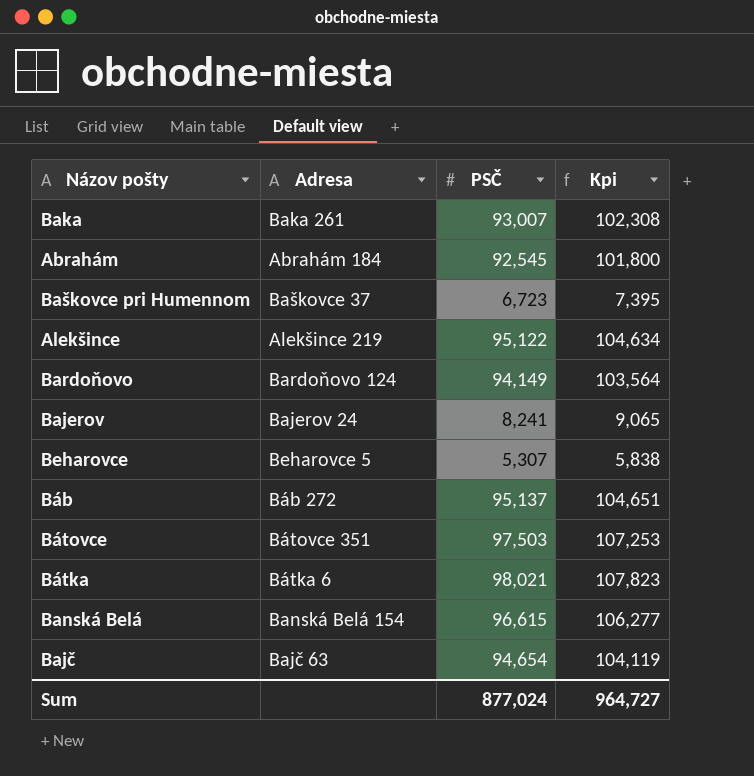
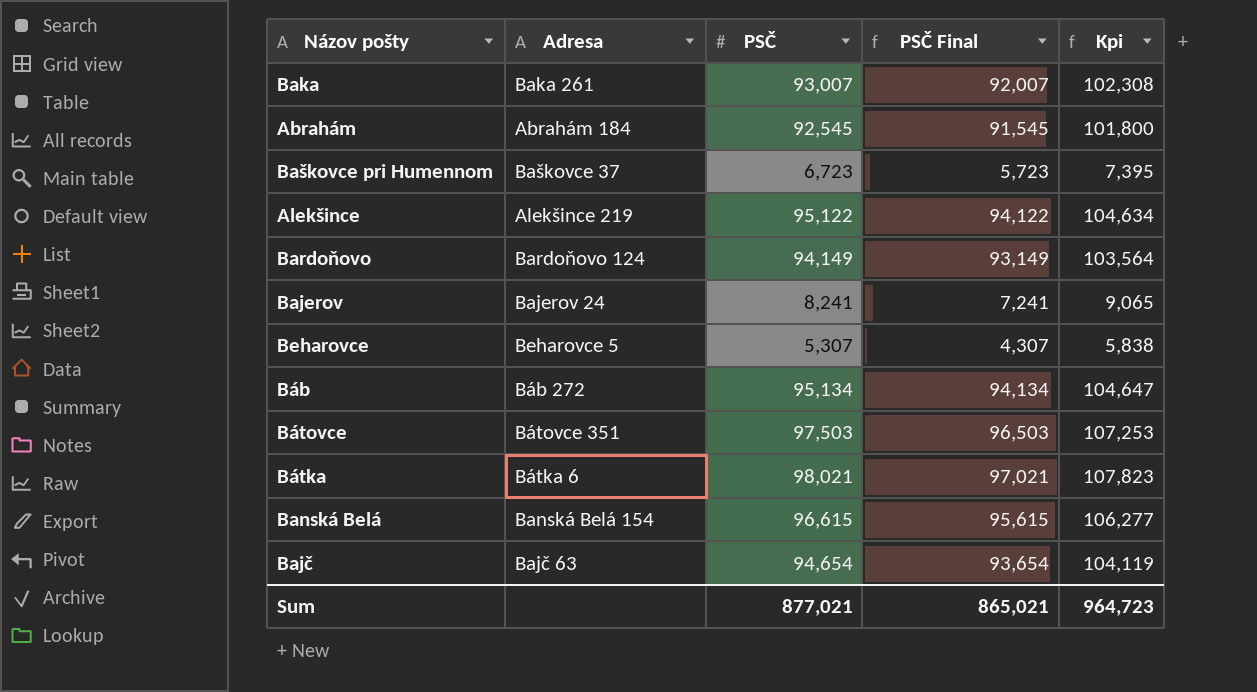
column PSČ Final | formula: none -> [PSČ] - 1000
Báb | PSČ: 95,137 -> 95,134
Báb | Kpi: 104,651 -> 104,647
Sum | PSČ: 877,024 -> 877,021
Sum | Kpi: 964,727 -> 964,723

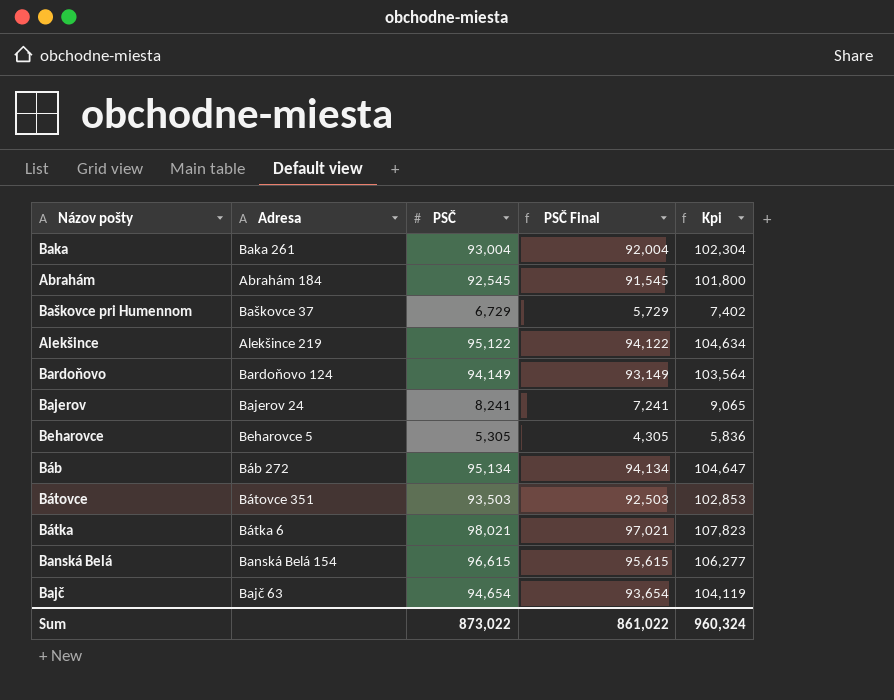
Baka | PSČ: 93,007 -> 93,004
Baka | PSČ Final: 92,007 -> 92,004
Baka | Kpi: 102,308 -> 102,304
Baškovce pri Humennom | PSČ: 6,723 -> 6,729
Baškovce pri Humennom | PSČ Final: 5,723 -> 5,729
Baškovce pri Humennom | Kpi: 7,395 -> 7,402
Beharovce | PSČ: 5,307 -> 5,305
Beharovce | PSČ Final: 4,307 -> 4,305
Beharovce | Kpi: 5,838 -> 5,836
Bátovce | PSČ: 97,503 -> 93,503
Bátovce | PSČ Final: 96,503 -> 92,503
Bátovce | Kpi: 107,253 -> 102,853
Sum | PSČ: 877,021 -> 873,022
Sum | PSČ Final: 865,021 -> 861,022
Sum | Kpi: 964,723 -> 960,324

